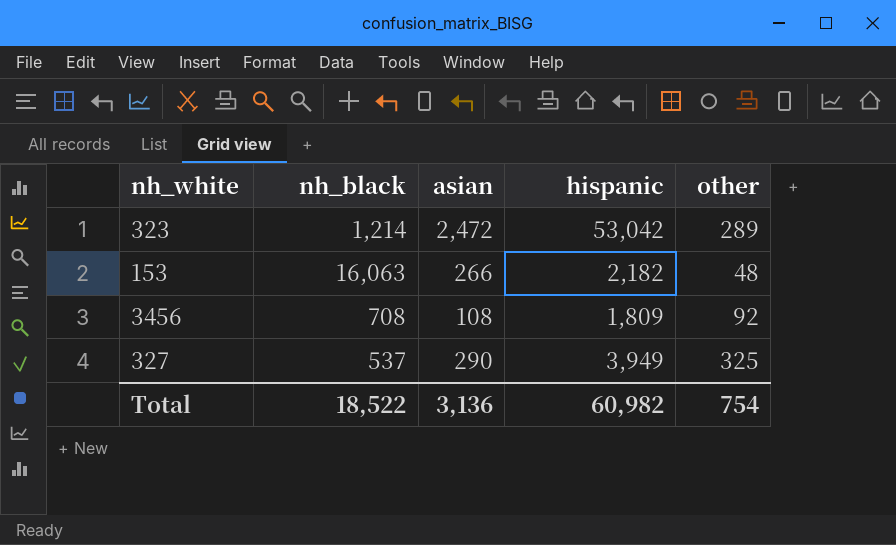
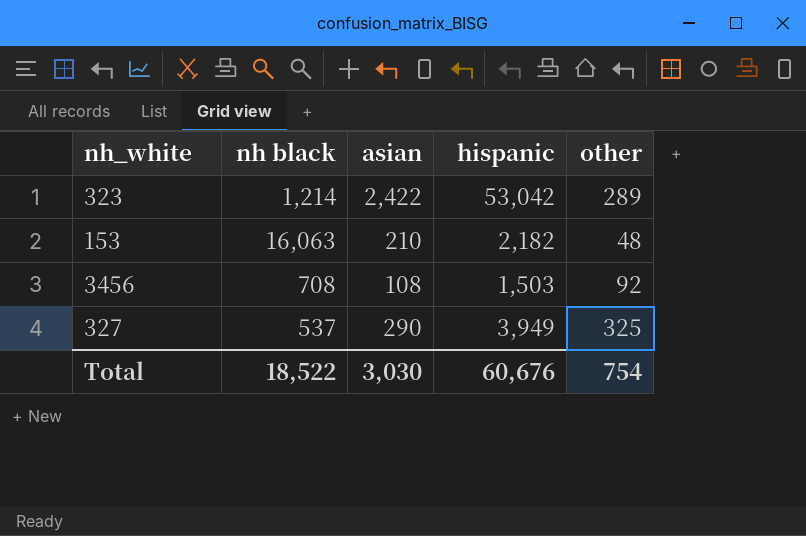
column name: nh_black -> nh black
323 | asian: 2,472 -> 2,422
153 | asian: 266 -> 210
3456 | hispanic: 1,809 -> 1,503
Total | asian: 3,136 -> 3,030
Total | hispanic: 60,982 -> 60,676

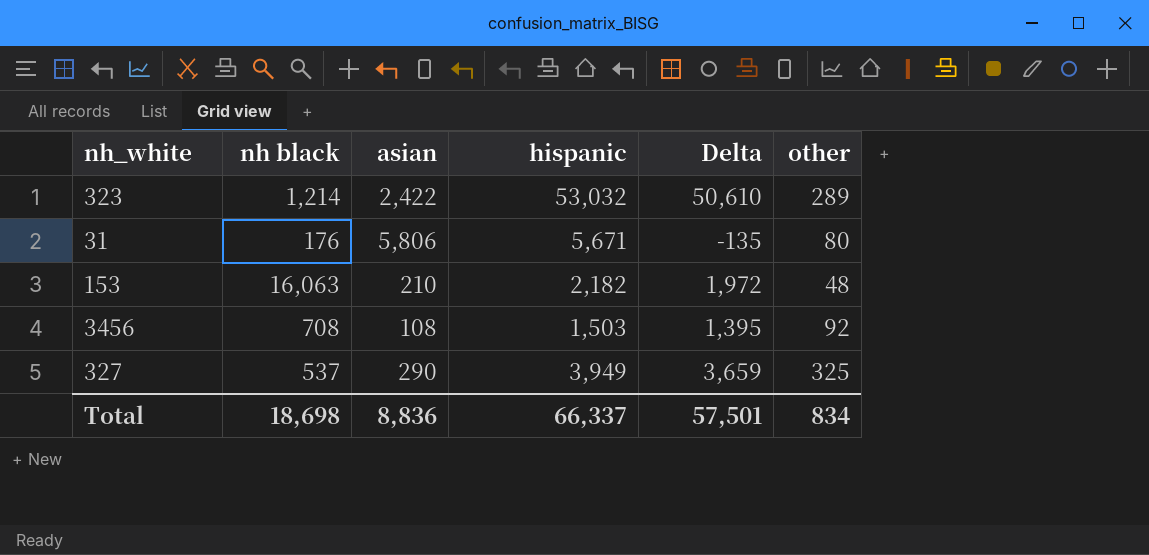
column Delta | formula: none -> [hispanic] - [asian]
323 | hispanic: 53,042 -> 53,032
row 31: none -> 176 | 5,806 | 5,671 | -135 | 80
Total | nh black: 18,522 -> 18,698
Total | asian: 3,030 -> 8,836
Total | hispanic: 60,676 -> 66,337
Total | other: 754 -> 834

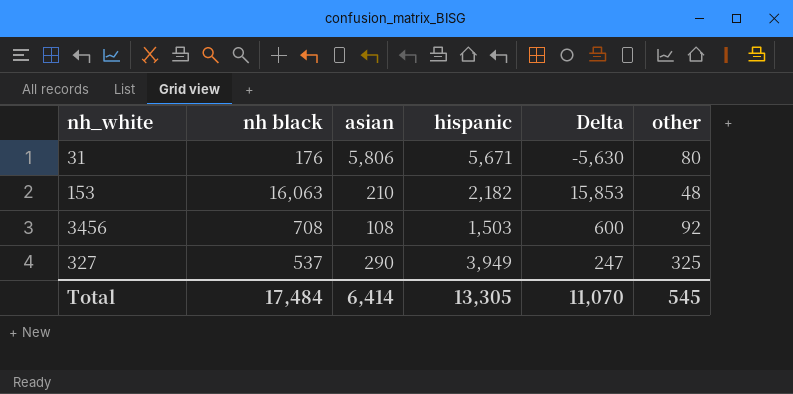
column Delta | formula: [hispanic] - [asian] -> [nh black] - [asian]
row 323: 1,214 | 2,422 | 53,032 | 50,610 | 289 -> none
Total | nh black: 18,698 -> 17,484
Total | asian: 8,836 -> 6,414
Total | hispanic: 66,337 -> 13,305
Total | Delta: 57,501 -> 11,070
Total | other: 834 -> 545

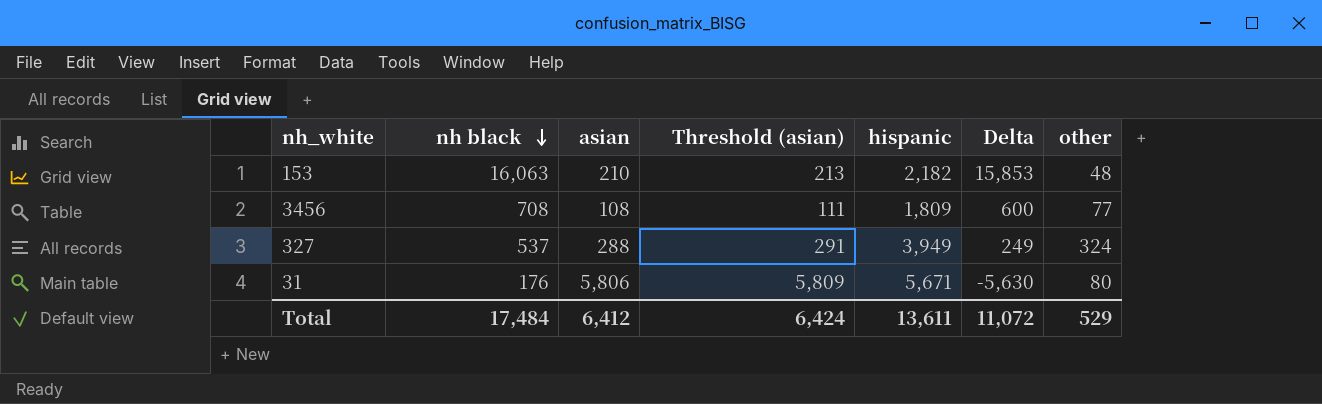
row order: none -> nh black descending
column Threshold (asian) | formula: none -> [asian] + 3
3456 | hispanic: 1,503 -> 1,809
3456 | other: 92 -> 77
327 | asian: 290 -> 288
327 | Delta: 247 -> 249
327 | other: 325 -> 324
Total | asian: 6,414 -> 6,412
Total | hispanic: 13,305 -> 13,611
Total | Delta: 11,070 -> 11,072
Total | other: 545 -> 529

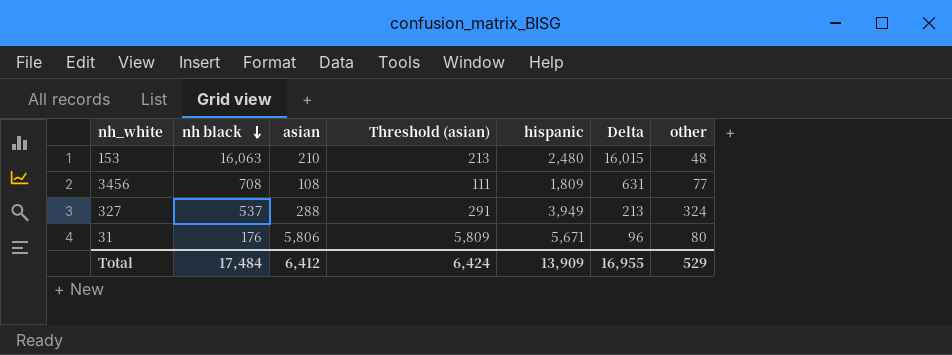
column Delta | formula: [nh black] - [asian] -> [nh black] - [other]
153 | hispanic: 2,182 -> 2,480
Total | hispanic: 13,611 -> 13,909
Total | Delta: 11,072 -> 16,955

